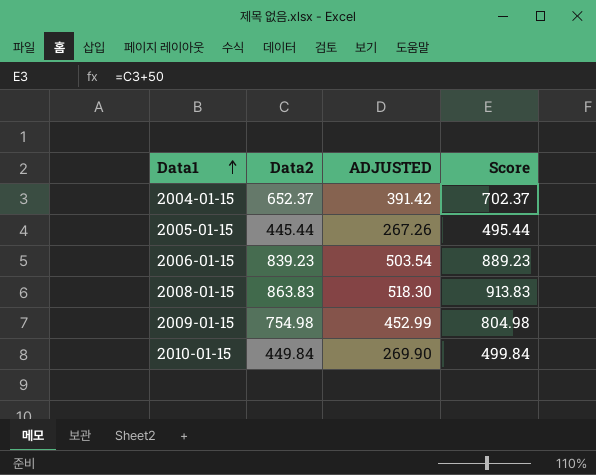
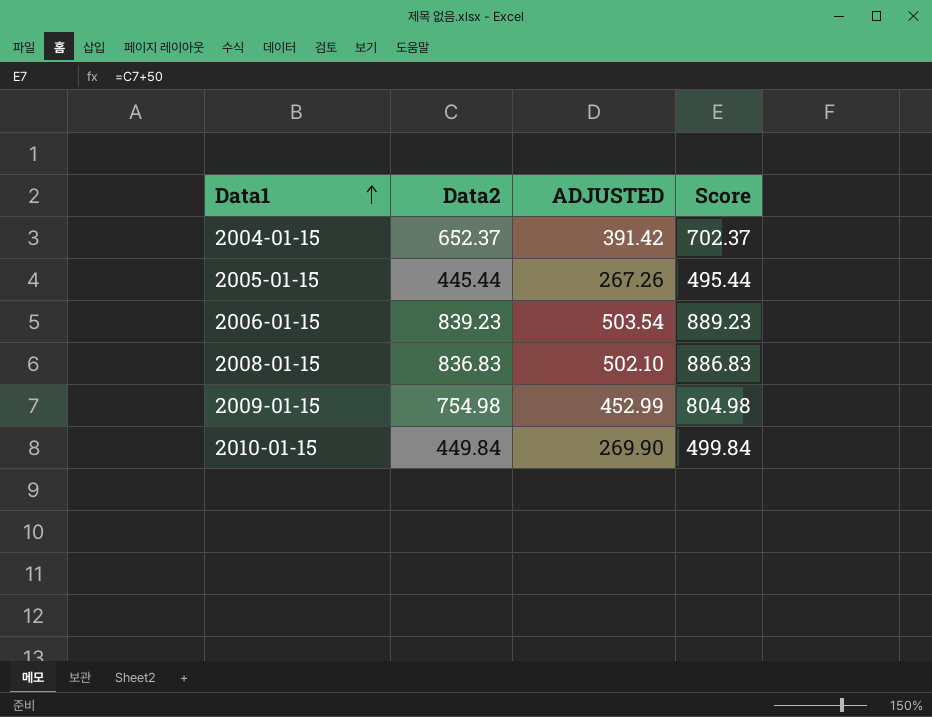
2008-01-15 | Data2: 863.83 -> 836.83
2008-01-15 | ADJUSTED: 518.30 -> 502.10
2008-01-15 | Score: 913.83 -> 886.83

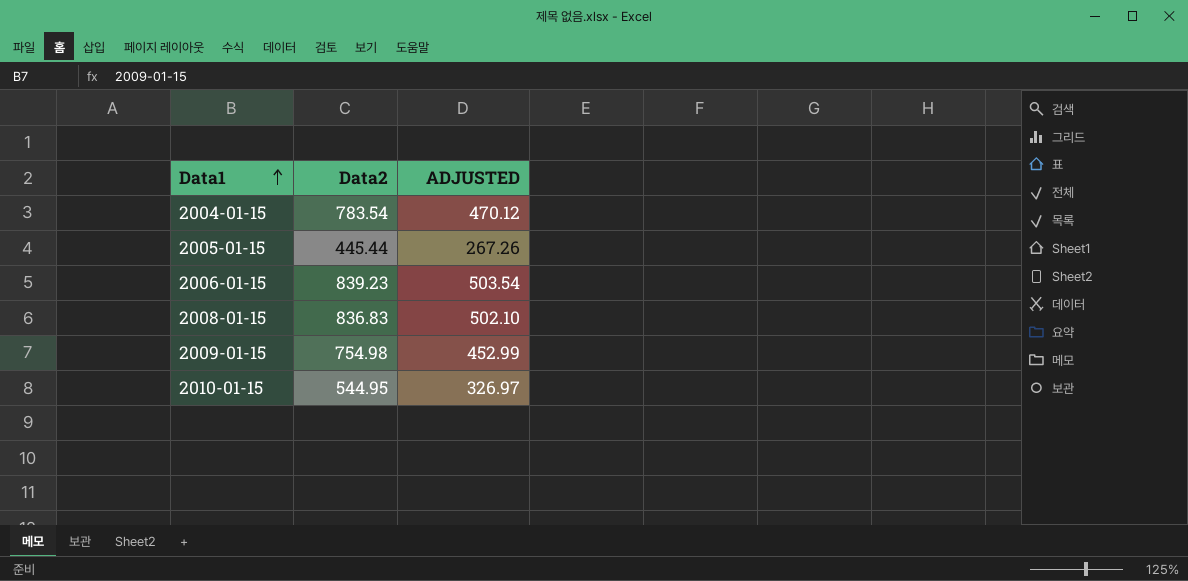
column Score | formula: [Data2] + 50 -> none
2004-01-15 | Data2: 652.37 -> 783.54
2004-01-15 | ADJUSTED: 391.42 -> 470.12
2010-01-15 | Data2: 449.84 -> 544.95
2010-01-15 | ADJUSTED: 269.90 -> 326.97

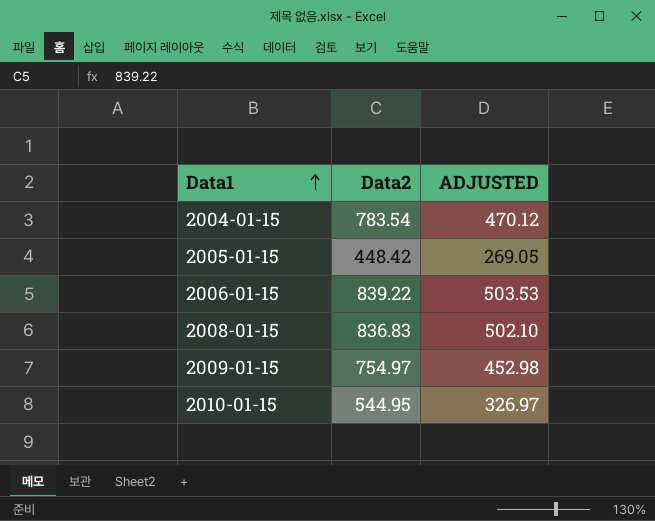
2005-01-15 | Data2: 445.44 -> 448.42
2005-01-15 | ADJUSTED: 267.26 -> 269.05
2006-01-15 | Data2: 839.23 -> 839.22
2006-01-15 | ADJUSTED: 503.54 -> 503.53
2009-01-15 | Data2: 754.98 -> 754.97
2009-01-15 | ADJUSTED: 452.99 -> 452.98

